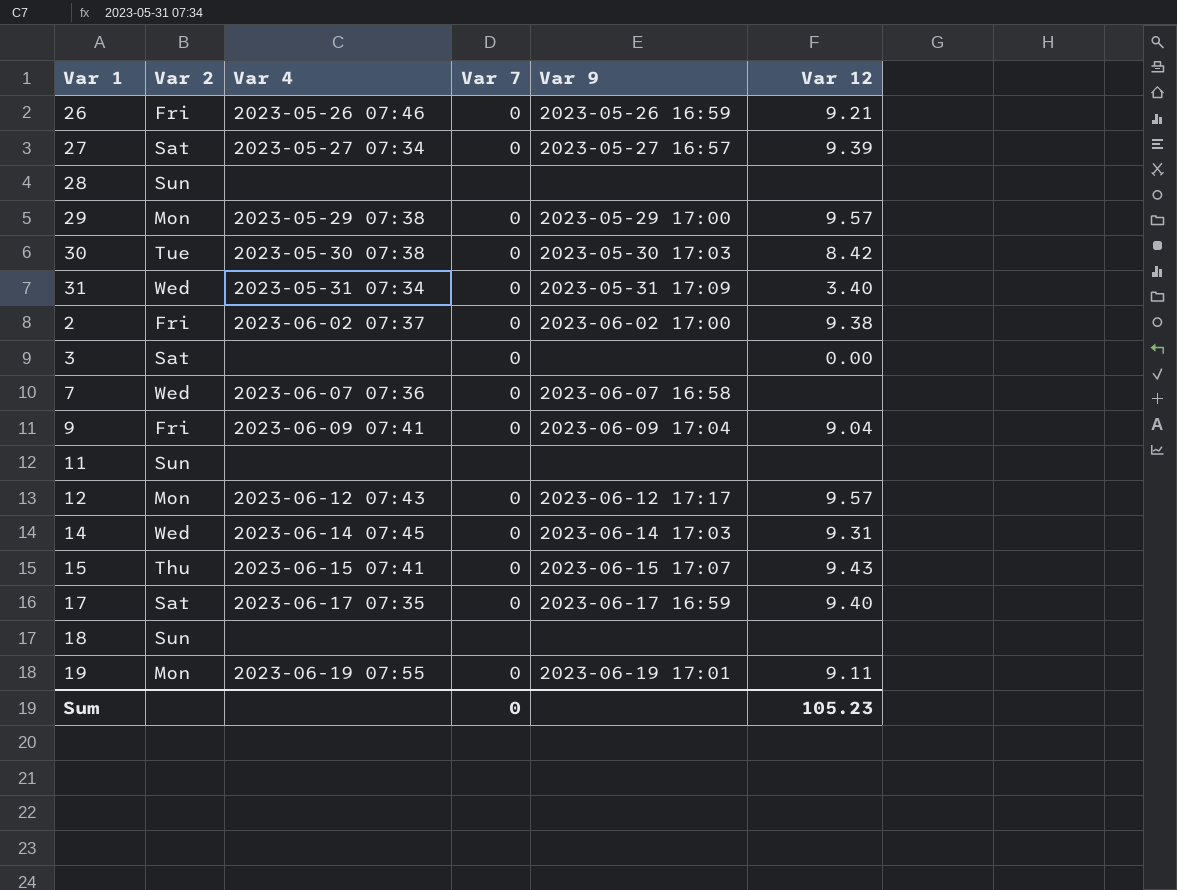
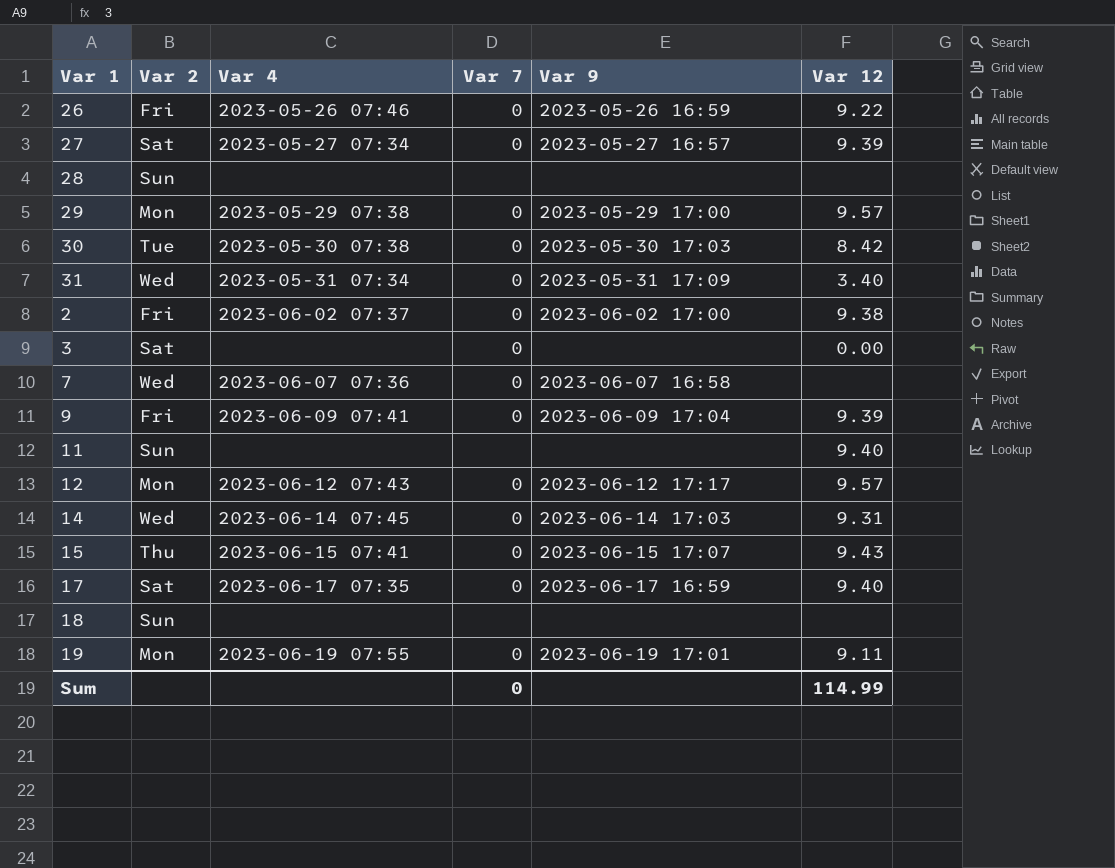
26 | Var 12: 9.21 -> 9.22
9 | Var 12: 9.04 -> 9.39
11 | Var 12: none -> 9.40
Sum | Var 12: 105.23 -> 114.99

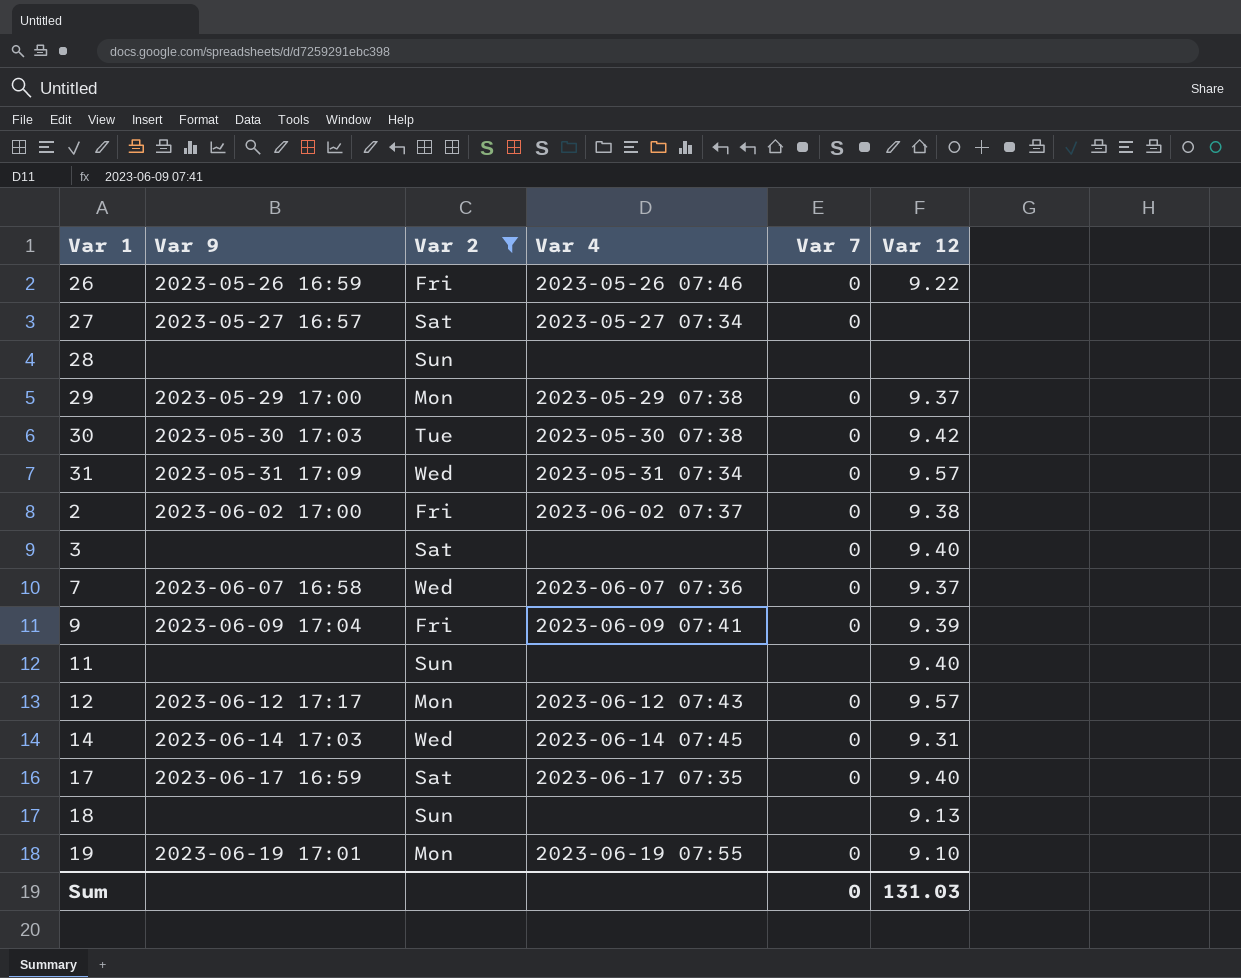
filter: none -> Var 2 != Thu
column Var 9 | position: 5 -> 2
27 | Var 12: 9.39 -> none
29 | Var 12: 9.57 -> 9.37
30 | Var 12: 8.42 -> 9.42
31 | Var 12: 3.40 -> 9.57
3 | Var 12: 0.00 -> 9.40
7 | Var 12: none -> 9.37
18 | Var 12: none -> 9.13
19 | Var 12: 9.11 -> 9.10
Sum | Var 12: 114.99 -> 131.03

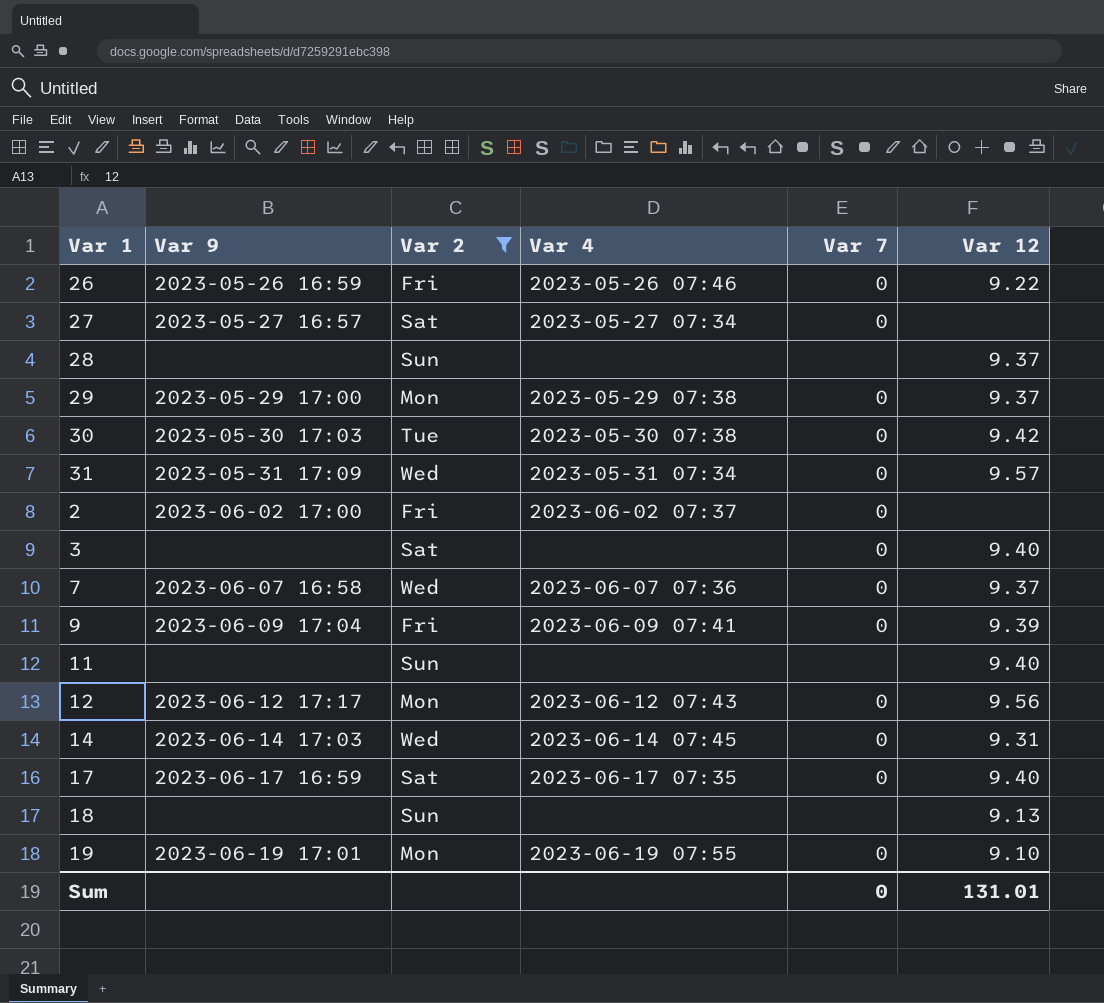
28 | Var 12: none -> 9.37
2 | Var 12: 9.38 -> none
12 | Var 12: 9.57 -> 9.56
Sum | Var 12: 131.03 -> 131.01

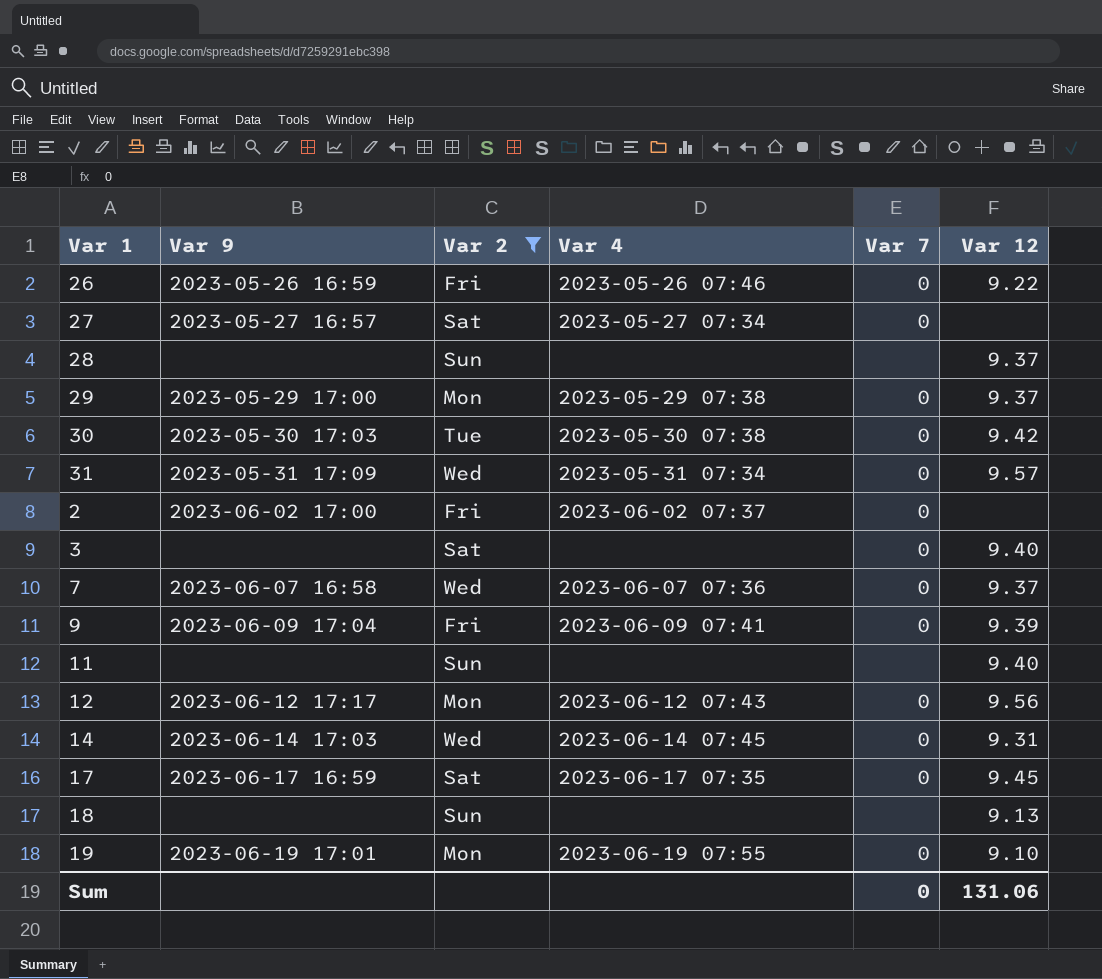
17 | Var 12: 9.40 -> 9.45
Sum | Var 12: 131.01 -> 131.06

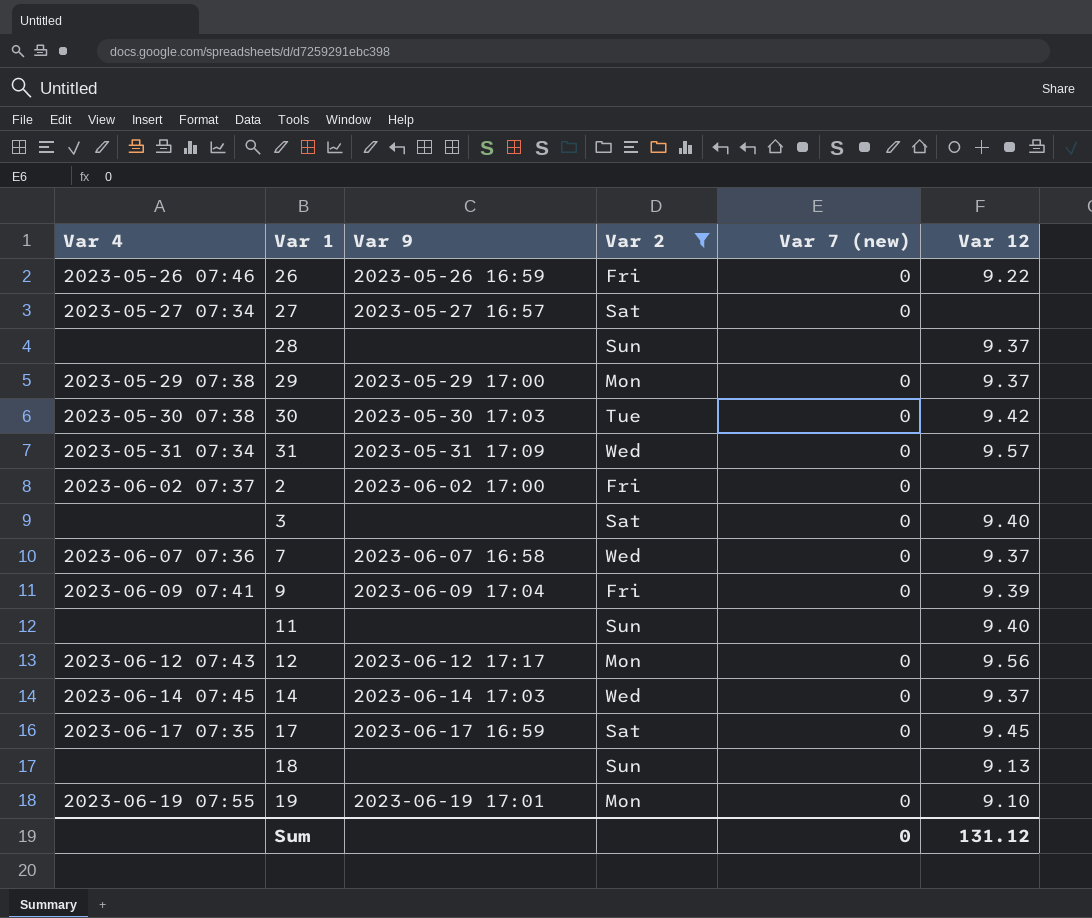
column Var 4 | position: 4 -> 1
column name: Var 7 -> Var 7 (new)
14 | Var 12: 9.31 -> 9.37
Sum | Var 12: 131.06 -> 131.12

